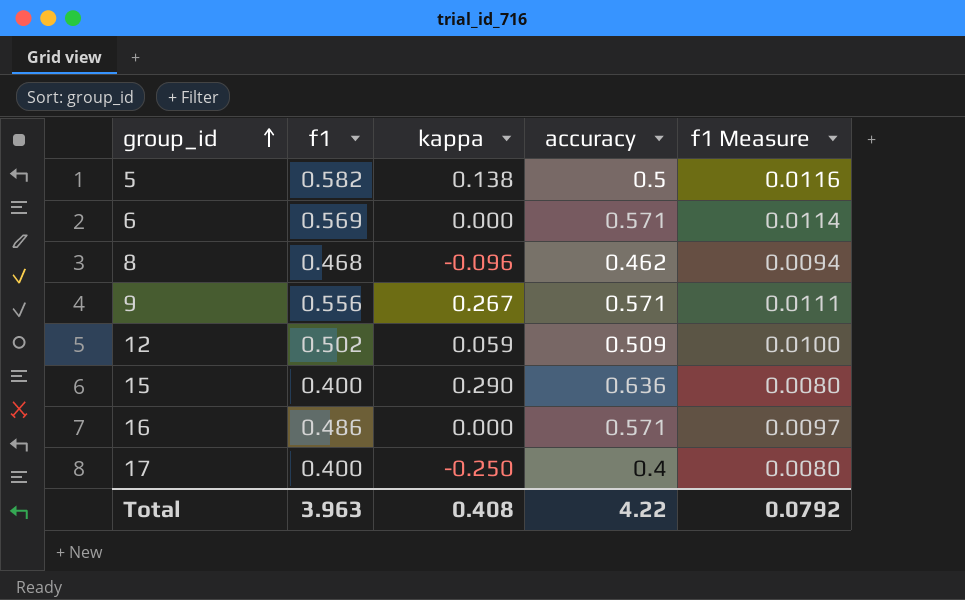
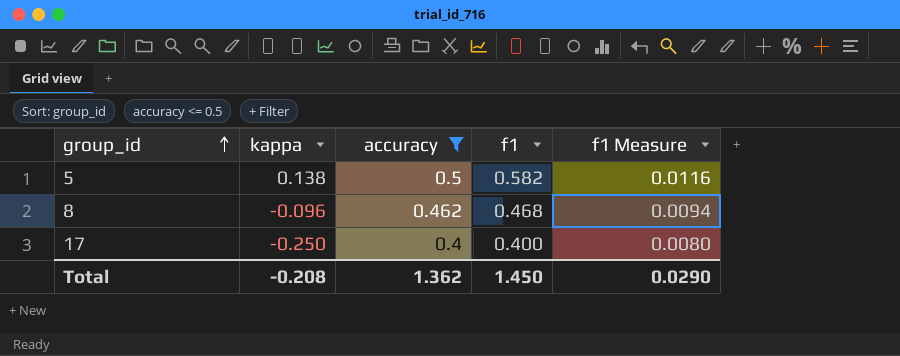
filter: none -> accuracy <= 0.5
column f1 | position: 2 -> 4
Total | kappa: 0.408 -> -0.208
Total | accuracy: 4.22 -> 1.362
Total | f1: 3.963 -> 1.450
Total | f1 Measure: 0.0792 -> 0.0290

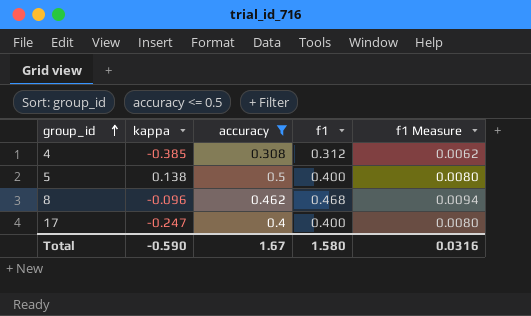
row 4: none -> -0.385 | 0.308 | 0.312 | 0.0062
5 | f1: 0.582 -> 0.400
5 | f1 Measure: 0.0116 -> 0.0080
17 | kappa: -0.250 -> -0.247
Total | kappa: -0.208 -> -0.590
Total | accuracy: 1.362 -> 1.67
Total | f1: 1.450 -> 1.580
Total | f1 Measure: 0.0290 -> 0.0316

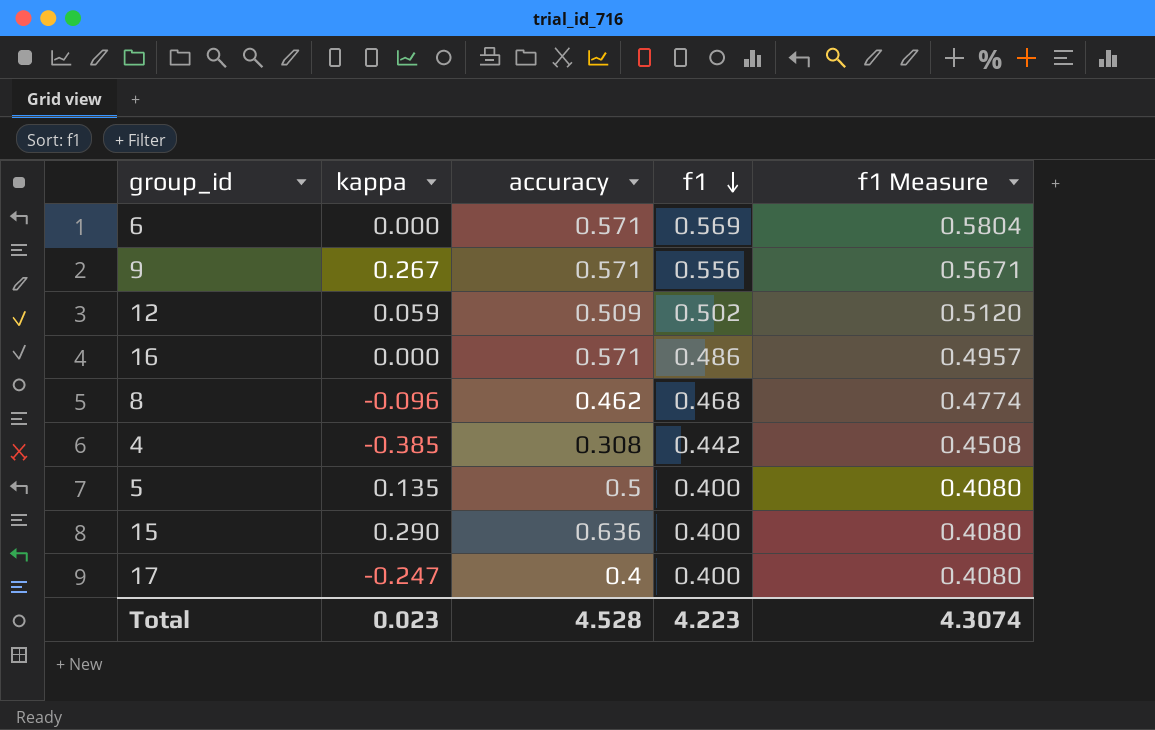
filter: accuracy <= 0.5 -> none
row order: group_id ascending -> f1 descending
column f1 Measure | formula: [f1] * 0.02 -> [f1] * 1.02
4 | f1: 0.312 -> 0.442
5 | kappa: 0.138 -> 0.135
Total | kappa: -0.590 -> 0.023
Total | accuracy: 1.67 -> 4.528
Total | f1: 1.580 -> 4.223
Total | f1 Measure: 0.0316 -> 4.3074

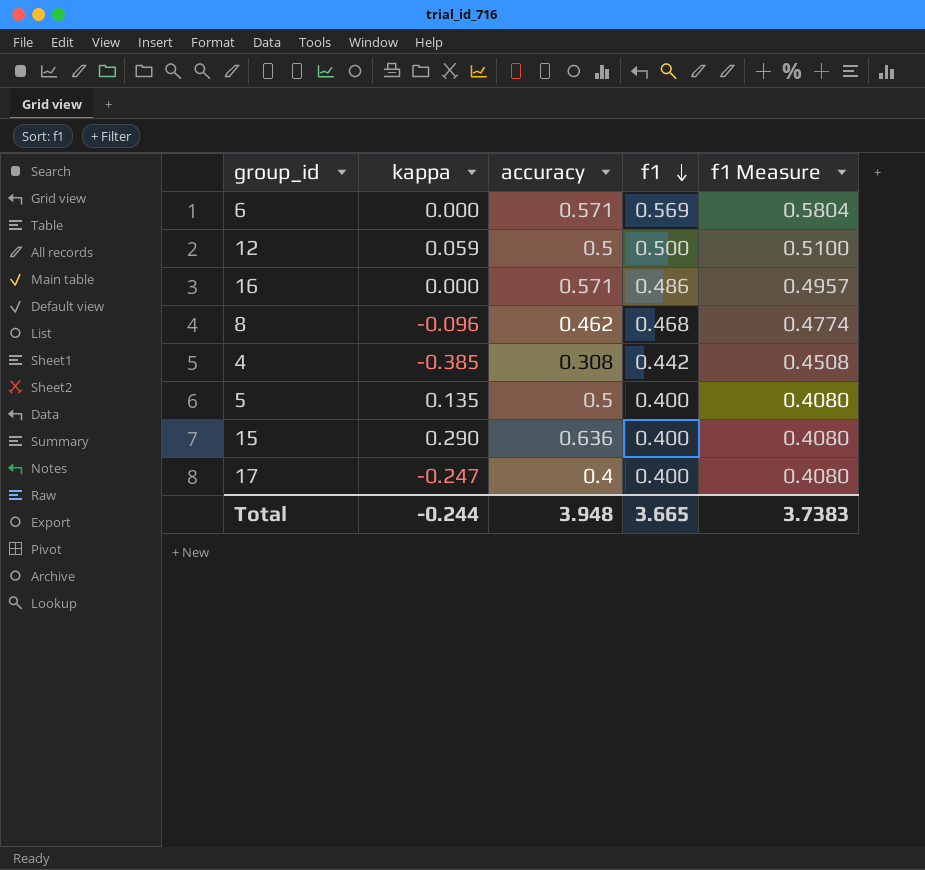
row 9: 0.267 | 0.571 | 0.556 | 0.5671 -> none
12 | accuracy: 0.509 -> 0.5
12 | f1: 0.502 -> 0.500
12 | f1 Measure: 0.5120 -> 0.5100
Total | kappa: 0.023 -> -0.244
Total | accuracy: 4.528 -> 3.948
Total | f1: 4.223 -> 3.665
Total | f1 Measure: 4.3074 -> 3.7383

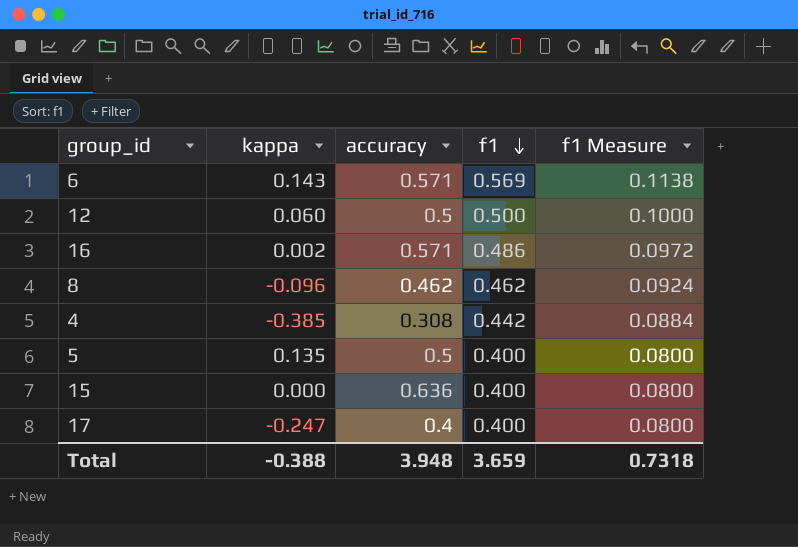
column f1 Measure | formula: [f1] * 1.02 -> [f1] * 0.2
6 | kappa: 0.000 -> 0.143
12 | kappa: 0.059 -> 0.060
16 | kappa: 0.000 -> 0.002
8 | f1: 0.468 -> 0.462
15 | kappa: 0.290 -> 0.000
Total | kappa: -0.244 -> -0.388
Total | f1: 3.665 -> 3.659
Total | f1 Measure: 3.7383 -> 0.7318

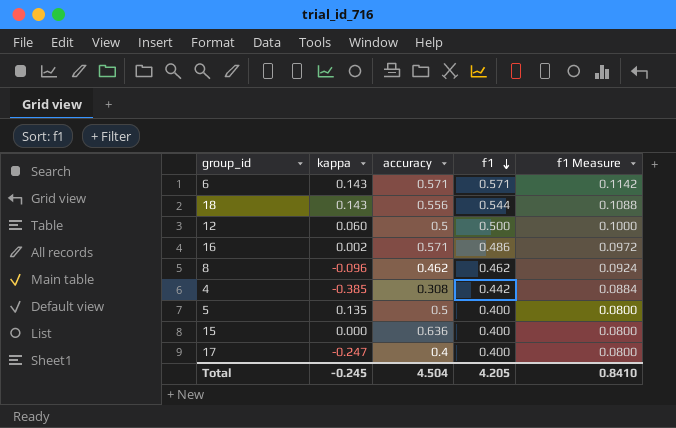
6 | f1: 0.569 -> 0.571
6 | f1 Measure: 0.1138 -> 0.1142
row 18: none -> 0.143 | 0.556 | 0.544 | 0.1088
Total | kappa: -0.388 -> -0.245
Total | accuracy: 3.948 -> 4.504
Total | f1: 3.659 -> 4.205
Total | f1 Measure: 0.7318 -> 0.8410

